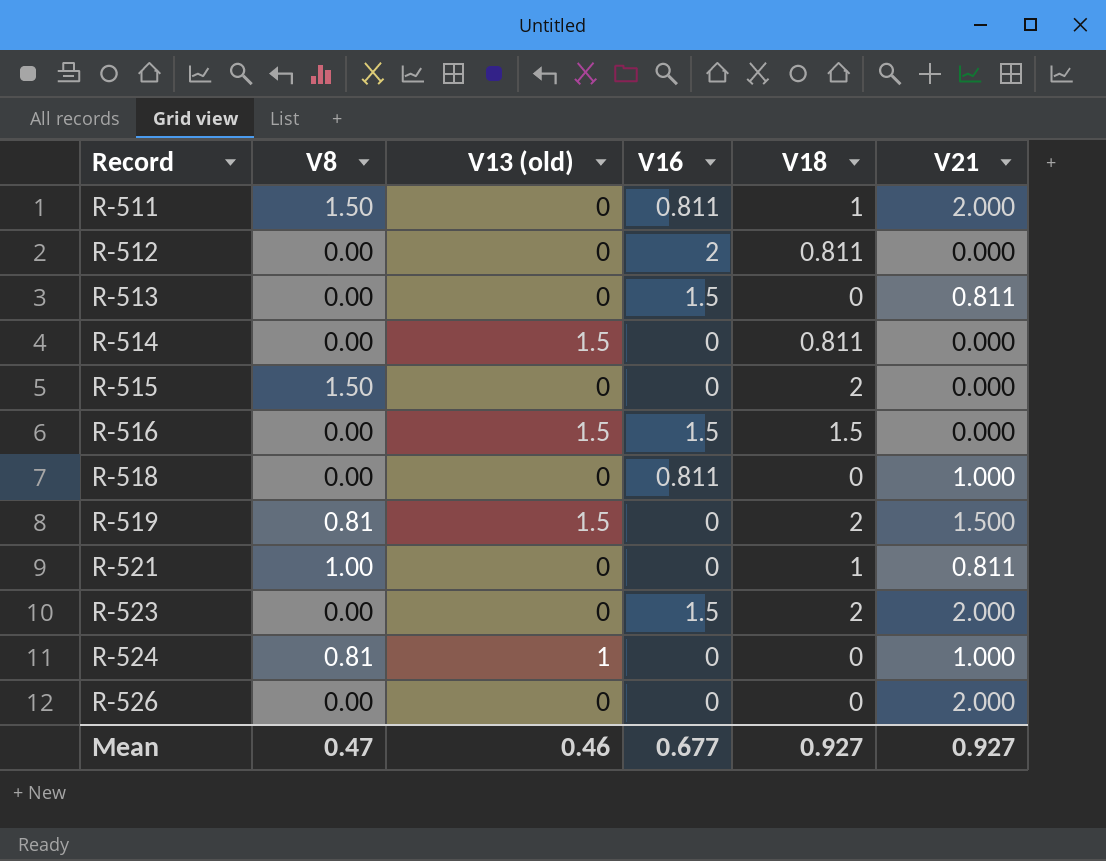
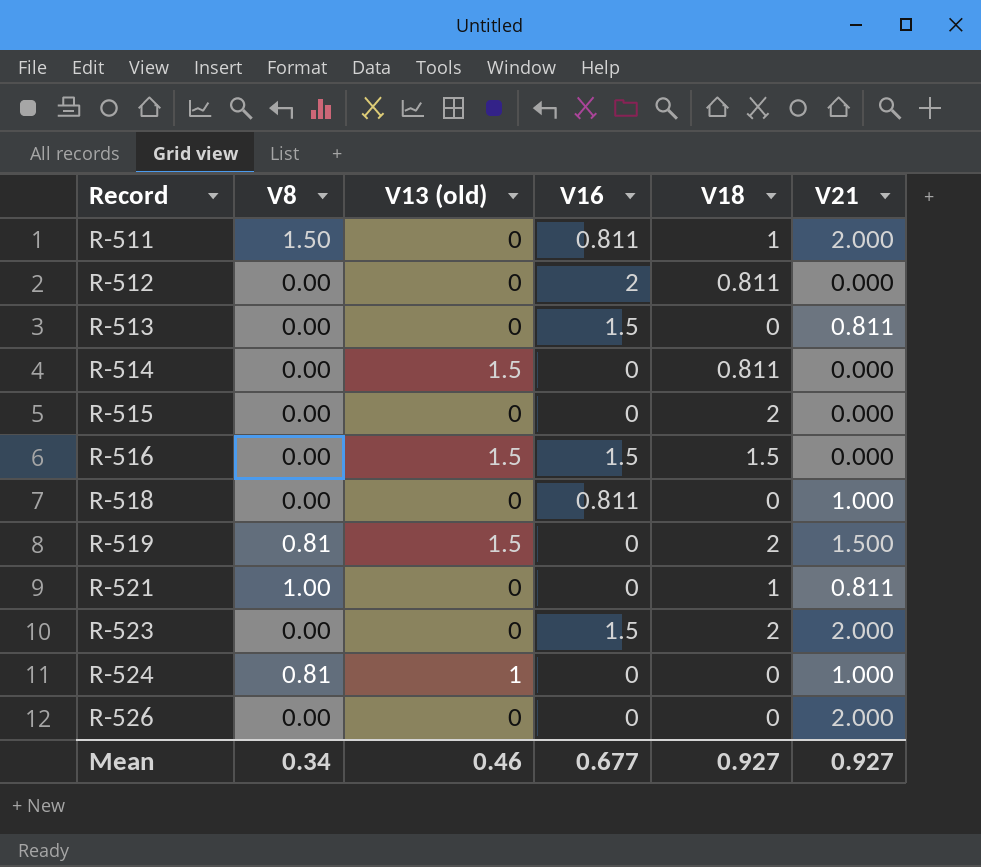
R-515 | V8: 1.50 -> 0.00
Mean | V8: 0.47 -> 0.34

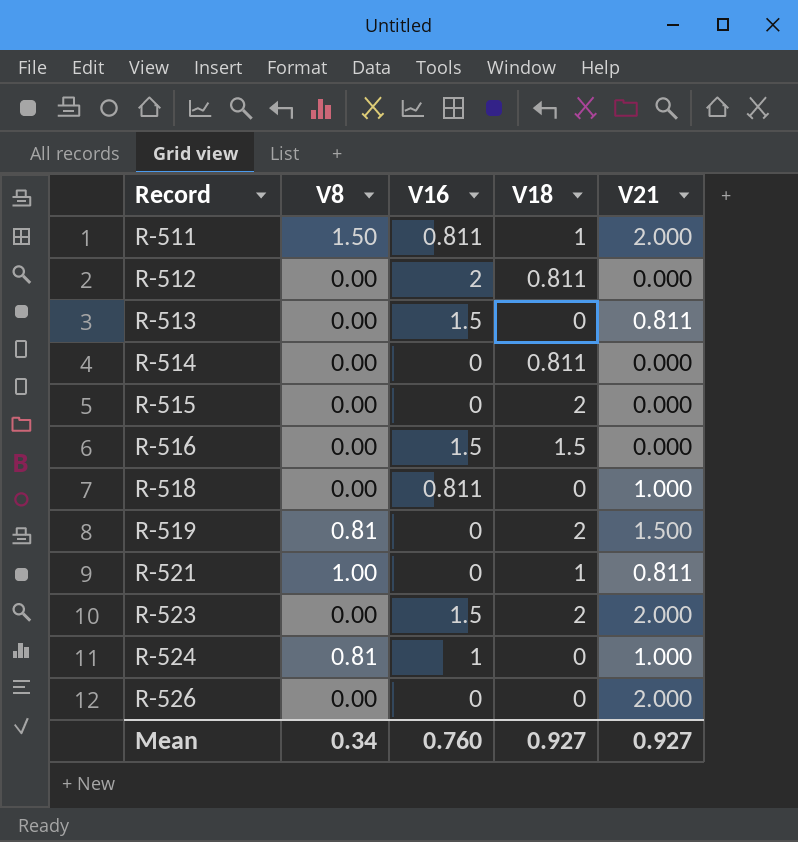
column V13 (old) | position: 3 -> none
R-524 | V16: 0 -> 1
Mean | V16: 0.677 -> 0.760

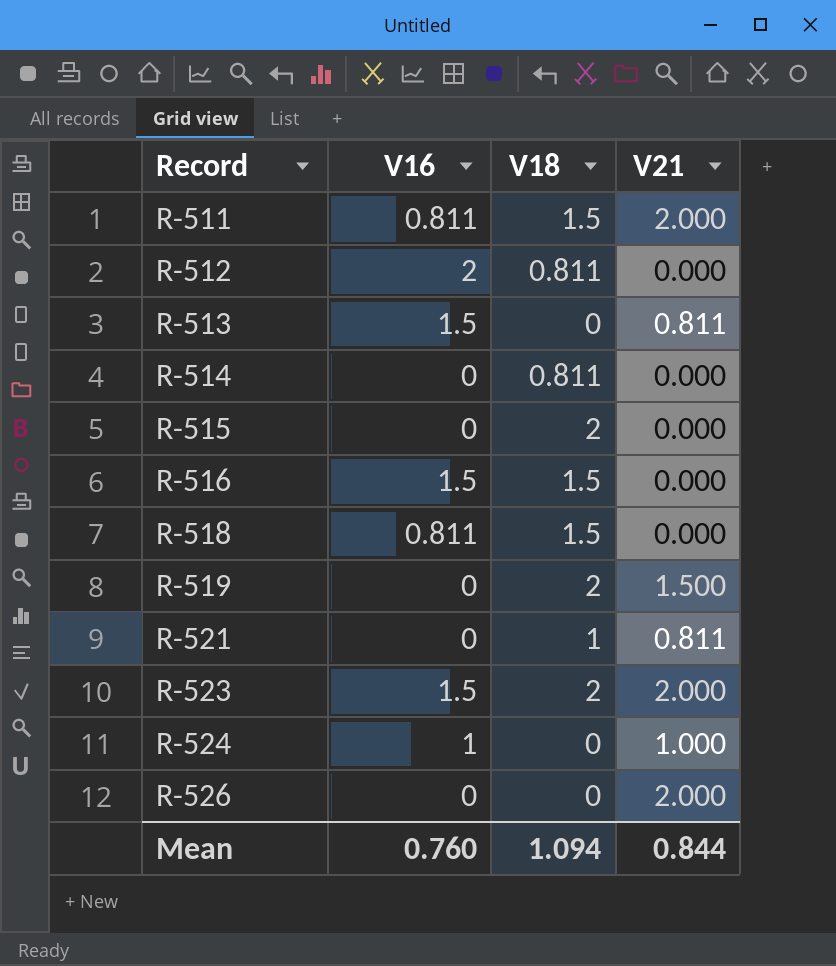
column V8 | position: 2 -> none
R-511 | V18: 1 -> 1.5
R-518 | V18: 0 -> 1.5
R-518 | V21: 1.000 -> 0.000
Mean | V18: 0.927 -> 1.094
Mean | V21: 0.927 -> 0.844

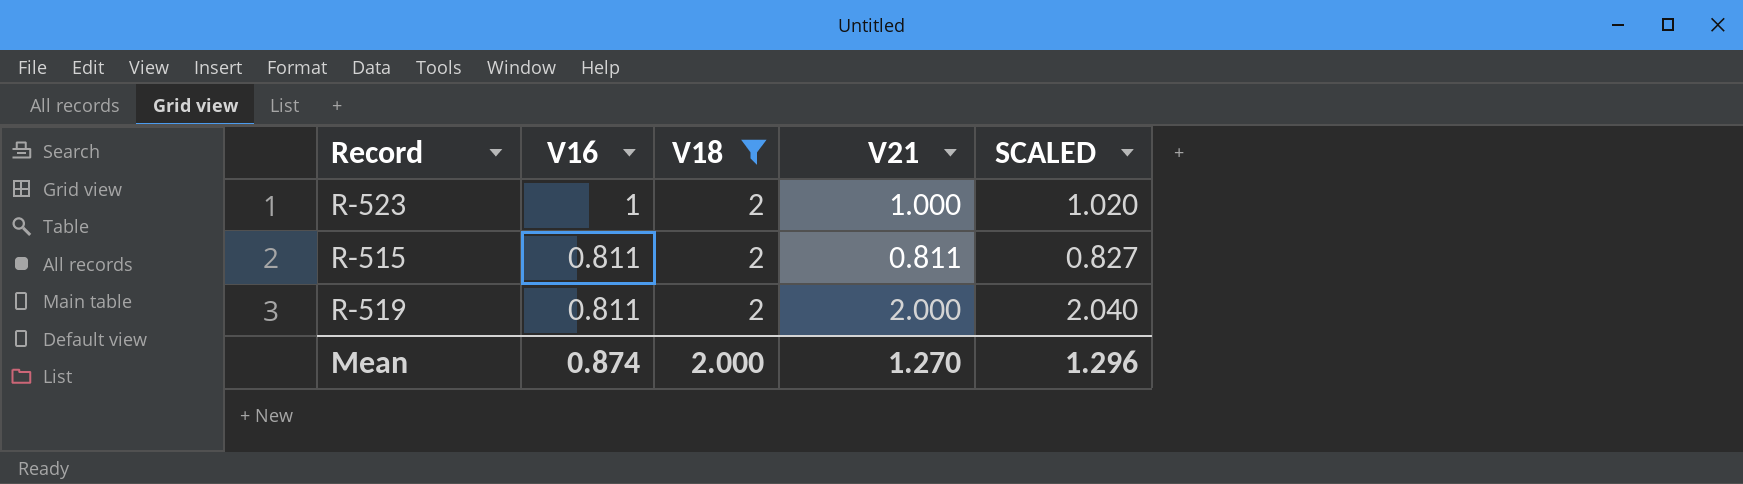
filter: none -> V18 = 2
row order: Record ascending -> V16 descending
column SCALED | formula: none -> [V21] * 1.02
R-523 | V16: 1.5 -> 1
R-523 | V21: 2.000 -> 1.000
R-515 | V16: 0 -> 0.811
R-515 | V21: 0.000 -> 0.811
R-519 | V16: 0 -> 0.811
R-519 | V21: 1.500 -> 2.000
Mean | V16: 0.760 -> 0.874
Mean | V18: 1.094 -> 2.000
Mean | V21: 0.844 -> 1.270

